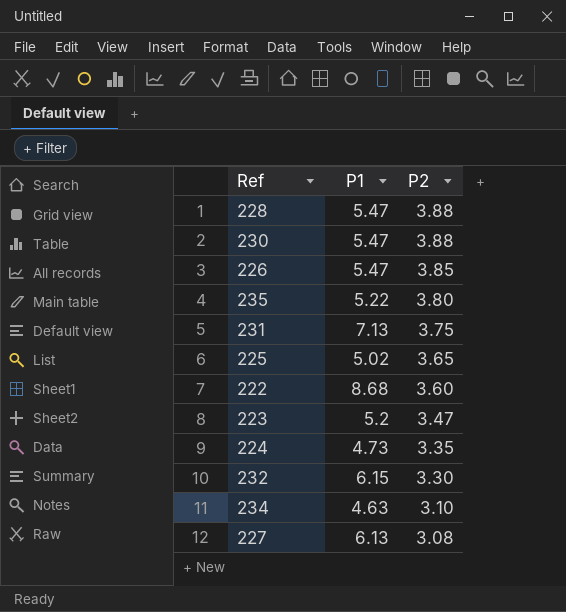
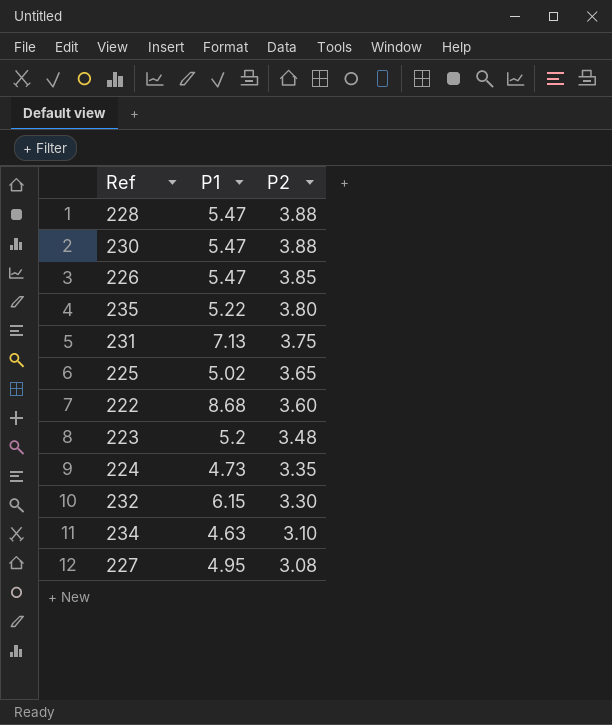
223 | P2: 3.47 -> 3.48
227 | P1: 6.13 -> 4.95

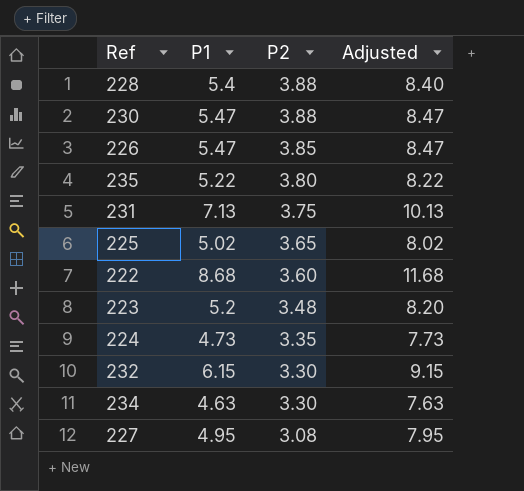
column Adjusted | formula: none -> [P1] + 3
228 | P1: 5.47 -> 5.4
234 | P2: 3.10 -> 3.30

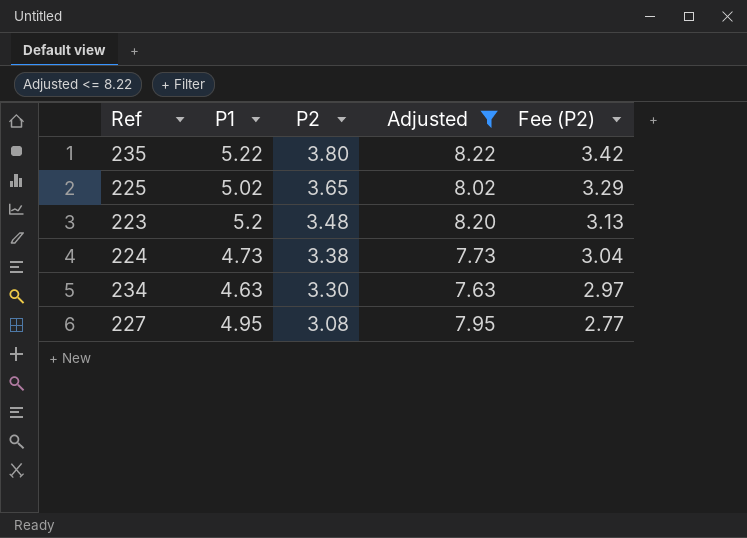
filter: none -> Adjusted <= 8.22
column Fee (P2) | formula: none -> [P2] * 0.9
224 | P2: 3.35 -> 3.38

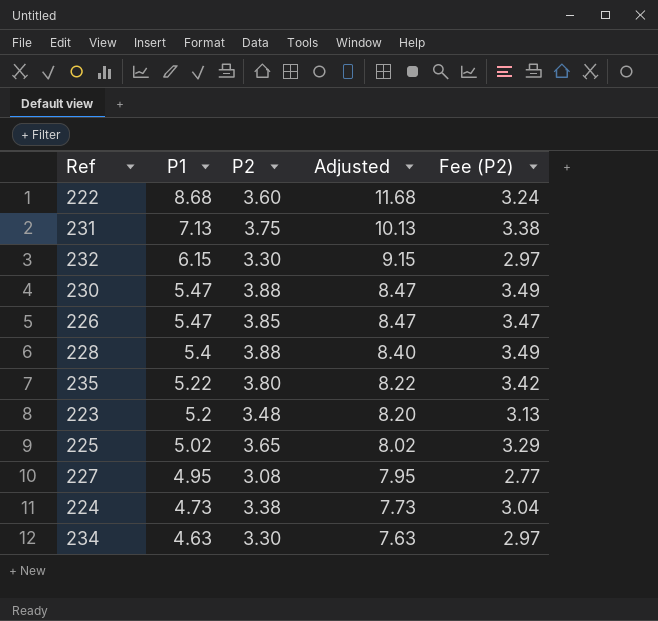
filter: Adjusted <= 8.22 -> none
row order: P2 descending -> P1 descending

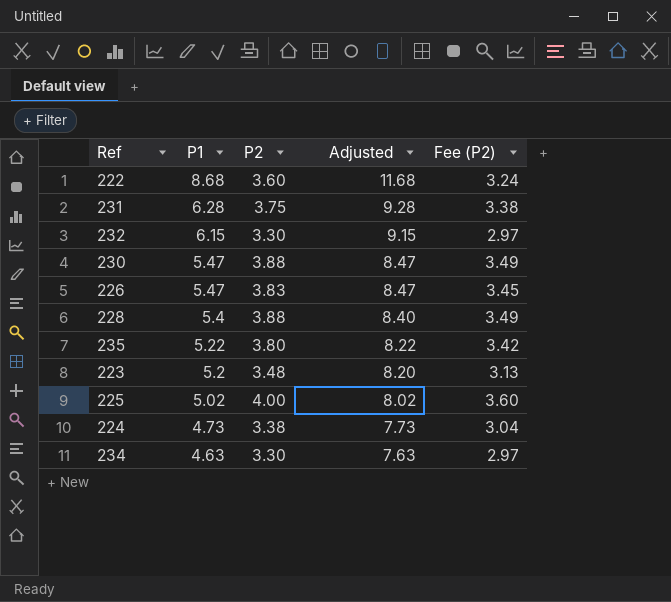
row 227: 4.95 | 3.08 | 7.95 | 2.77 -> none
231 | P1: 7.13 -> 6.28
231 | Adjusted: 10.13 -> 9.28
226 | P2: 3.85 -> 3.83
226 | Fee (P2): 3.47 -> 3.45
225 | P2: 3.65 -> 4.00
225 | Fee (P2): 3.29 -> 3.60

